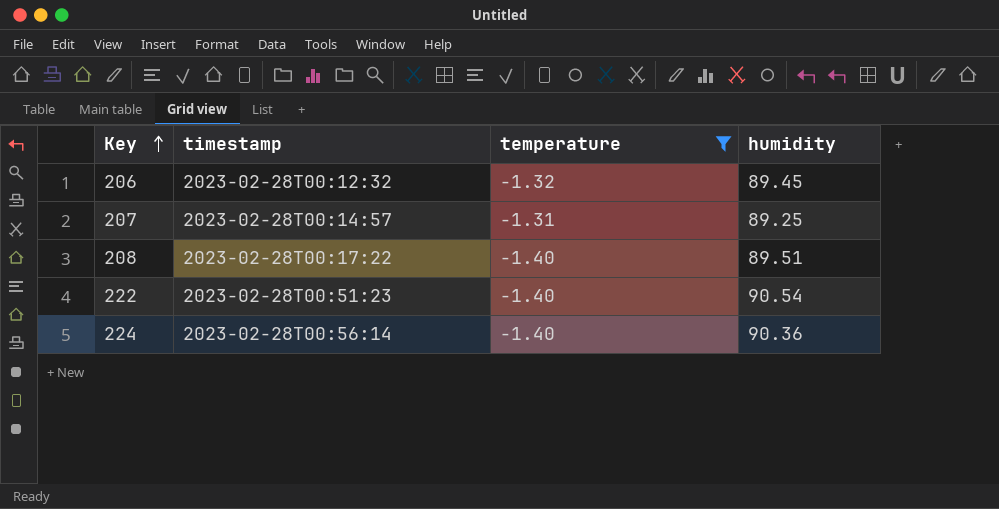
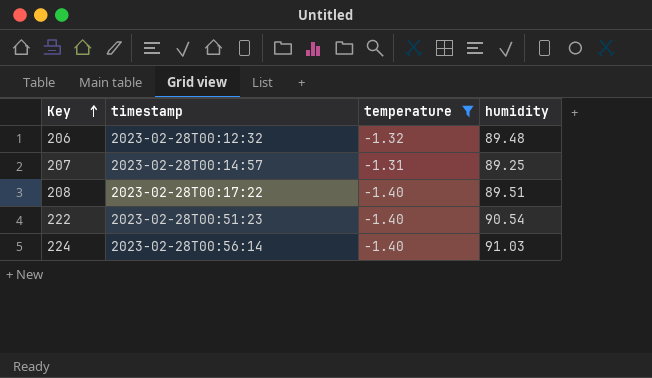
206 | humidity: 89.45 -> 89.48
224 | humidity: 90.36 -> 91.03

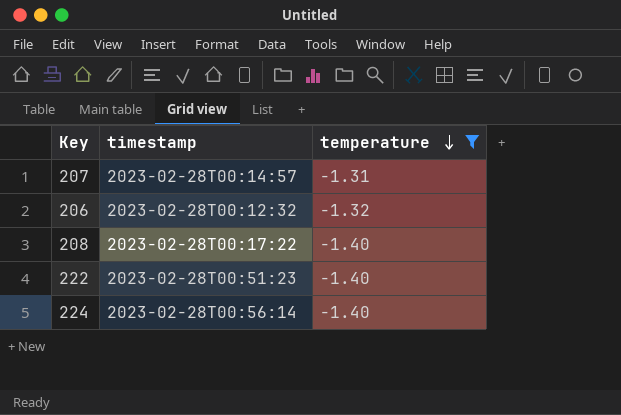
row order: Key ascending -> temperature descending
column humidity | position: 4 -> none

